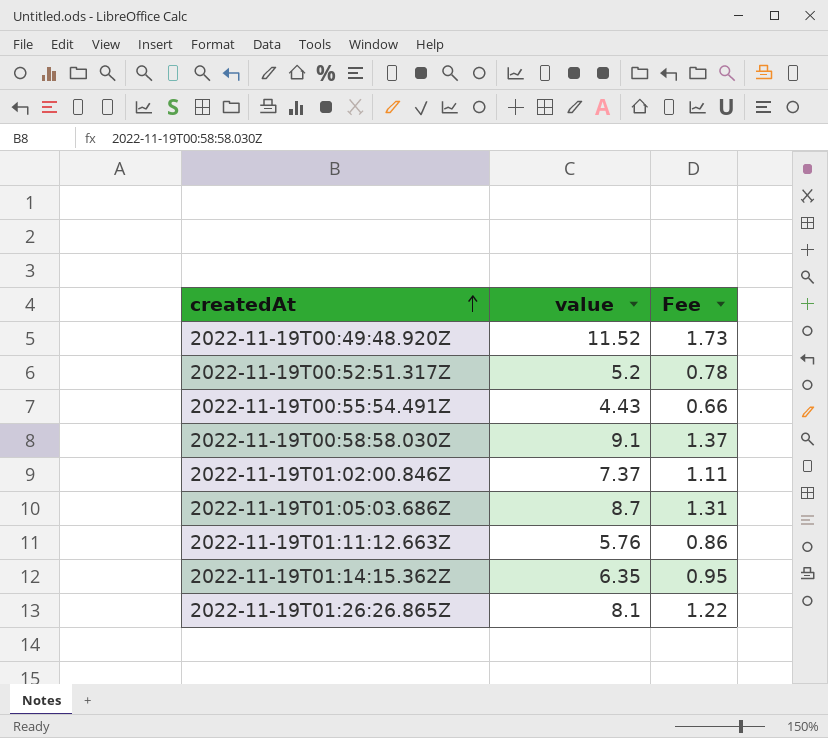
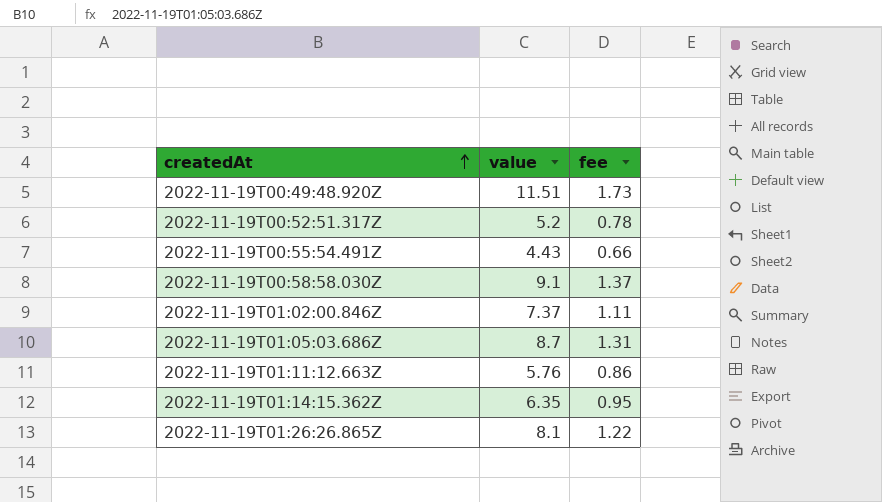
column name: Fee -> fee
2022-11-19T00:49:48.920Z | value: 11.52 -> 11.51

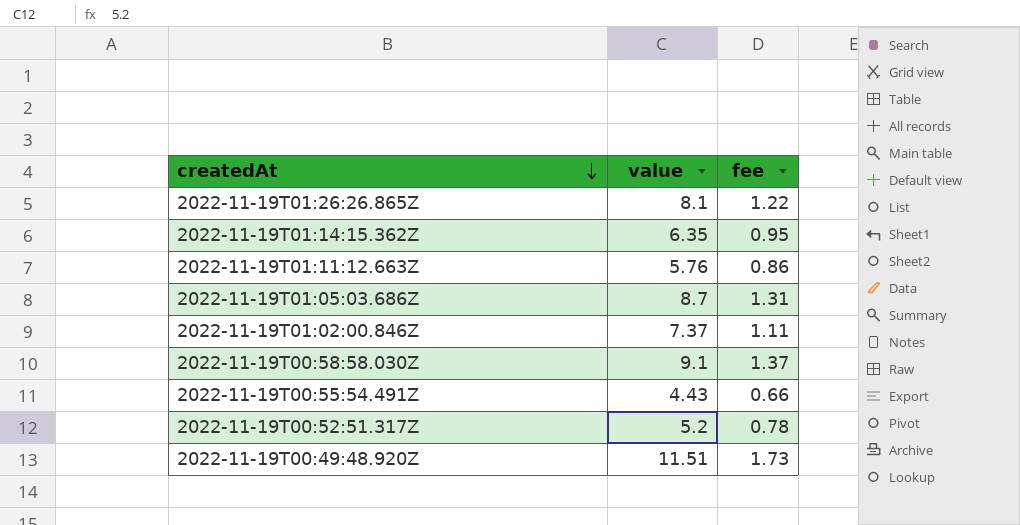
row order: createdAt ascending -> createdAt descending

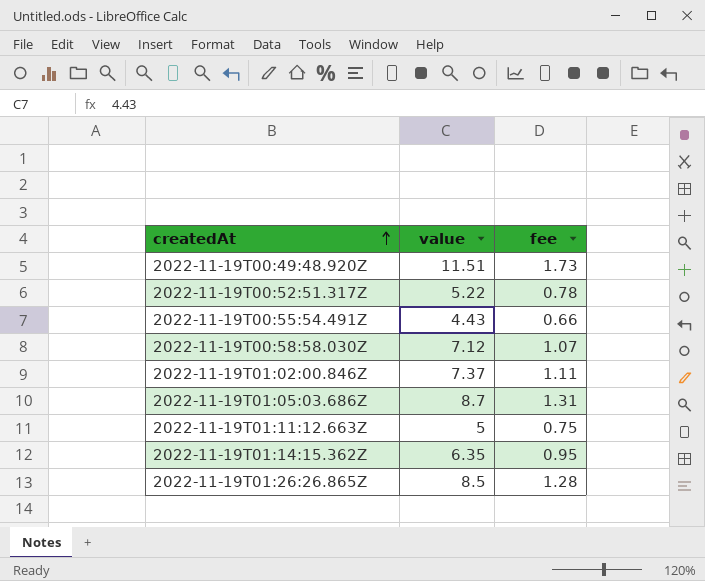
row order: createdAt descending -> createdAt ascending
2022-11-19T00:52:51.317Z | value: 5.2 -> 5.22
2022-11-19T00:58:58.030Z | value: 9.1 -> 7.12
2022-11-19T00:58:58.030Z | fee: 1.37 -> 1.07
2022-11-19T01:11:12.663Z | value: 5.76 -> 5
2022-11-19T01:11:12.663Z | fee: 0.86 -> 0.75
2022-11-19T01:26:26.865Z | value: 8.1 -> 8.5
2022-11-19T01:26:26.865Z | fee: 1.22 -> 1.28

